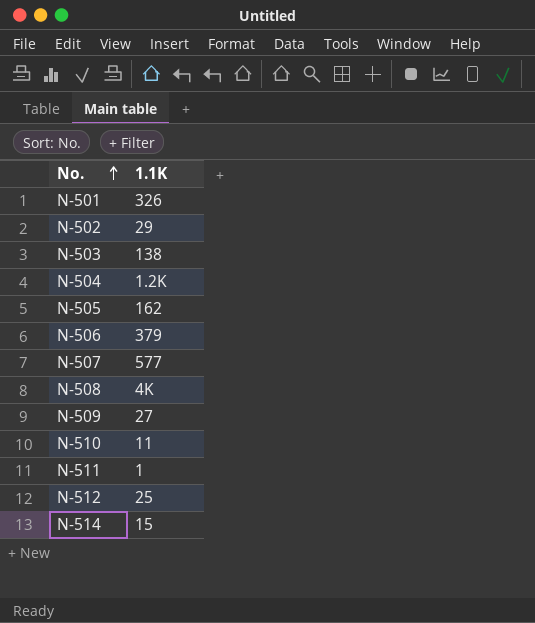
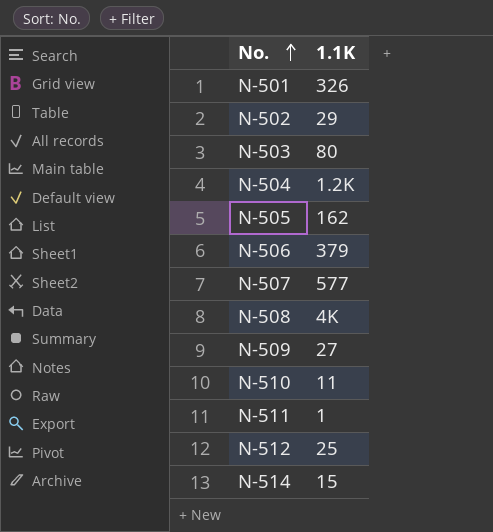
N-503 | 1.1K: 138 -> 80

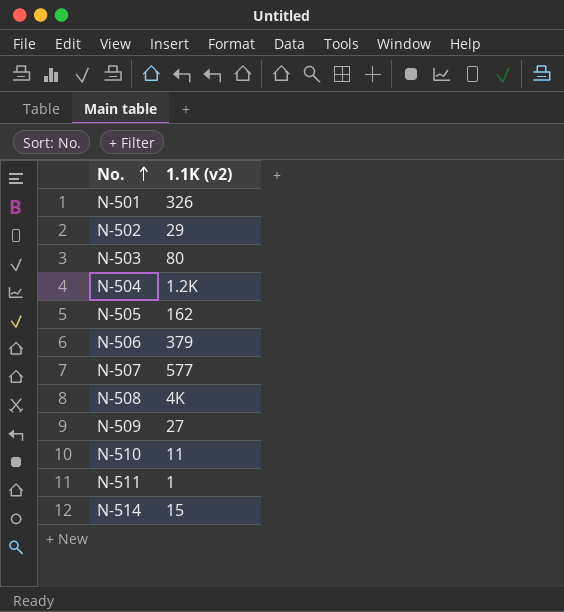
column name: 1.1K -> 1.1K (v2)
row N-512: 25 -> none

